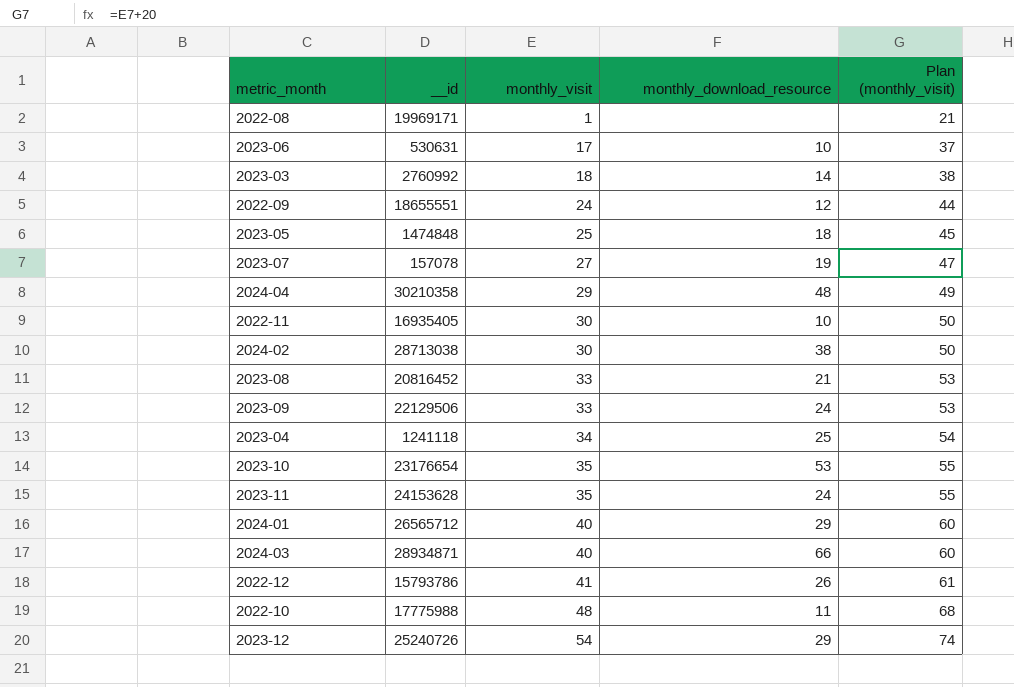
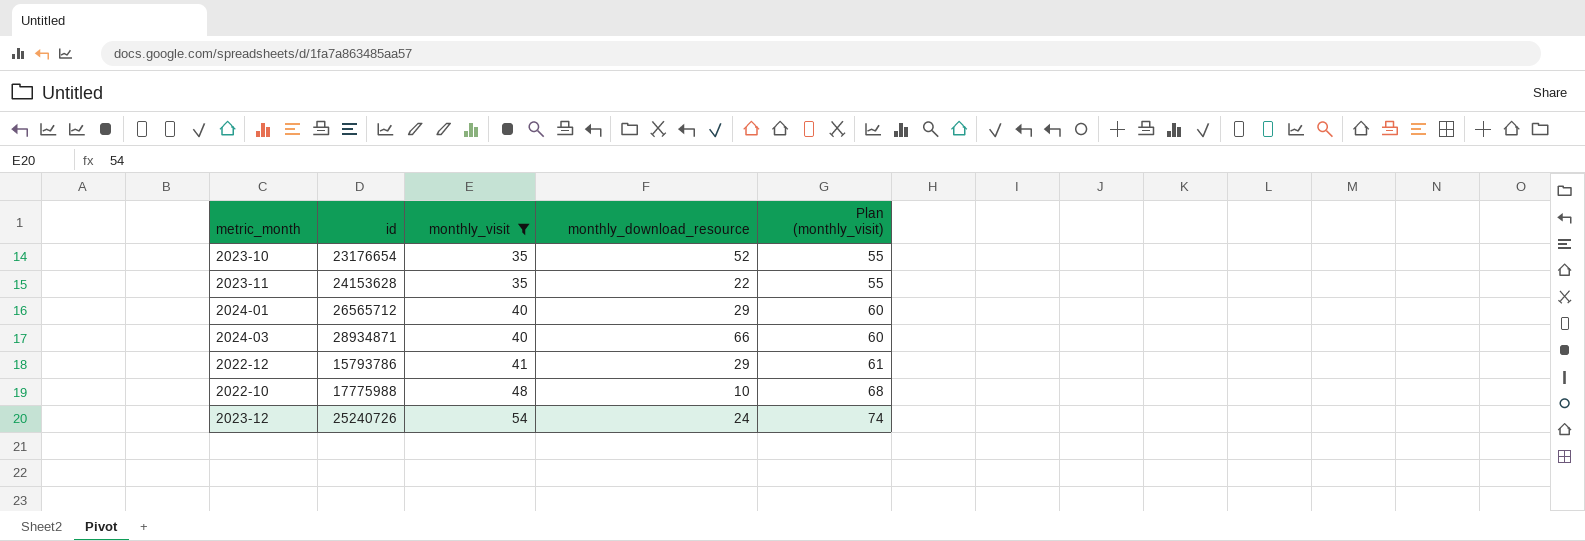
filter: none -> monthly_visit >= 35
column name: __id -> id
2023-10 | monthly_download_resource: 53 -> 52
2023-11 | monthly_download_resource: 24 -> 22
2022-12 | monthly_download_resource: 26 -> 29
2022-10 | monthly_download_resource: 11 -> 10
2023-12 | monthly_download_resource: 29 -> 24

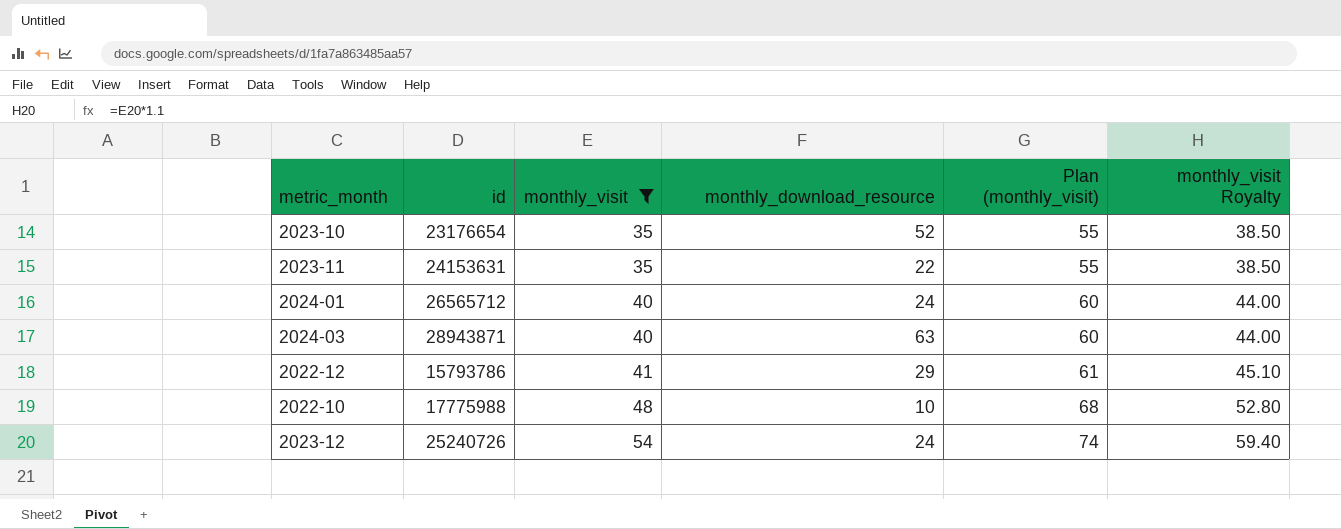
column monthly_visit Royalty | formula: none -> [monthly_visit] * 1.1
2023-11 | id: 24153628 -> 24153631
2024-01 | monthly_download_resource: 29 -> 24
2024-03 | id: 28934871 -> 28943871
2024-03 | monthly_download_resource: 66 -> 63

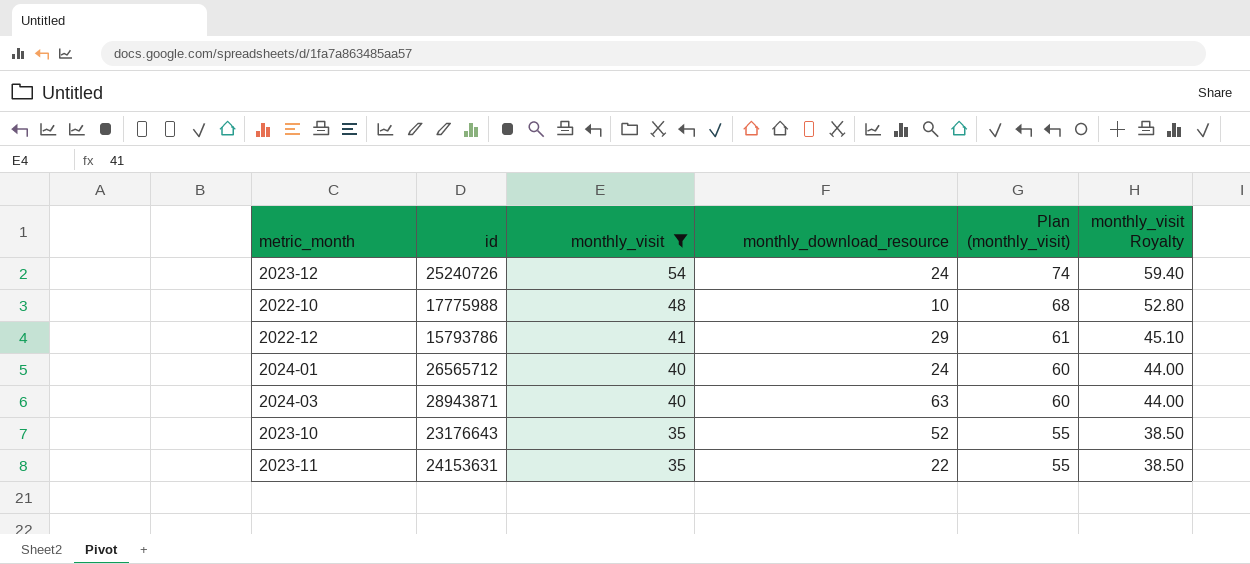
row order: monthly_visit ascending -> monthly_visit descending
2023-10 | id: 23176654 -> 23176643

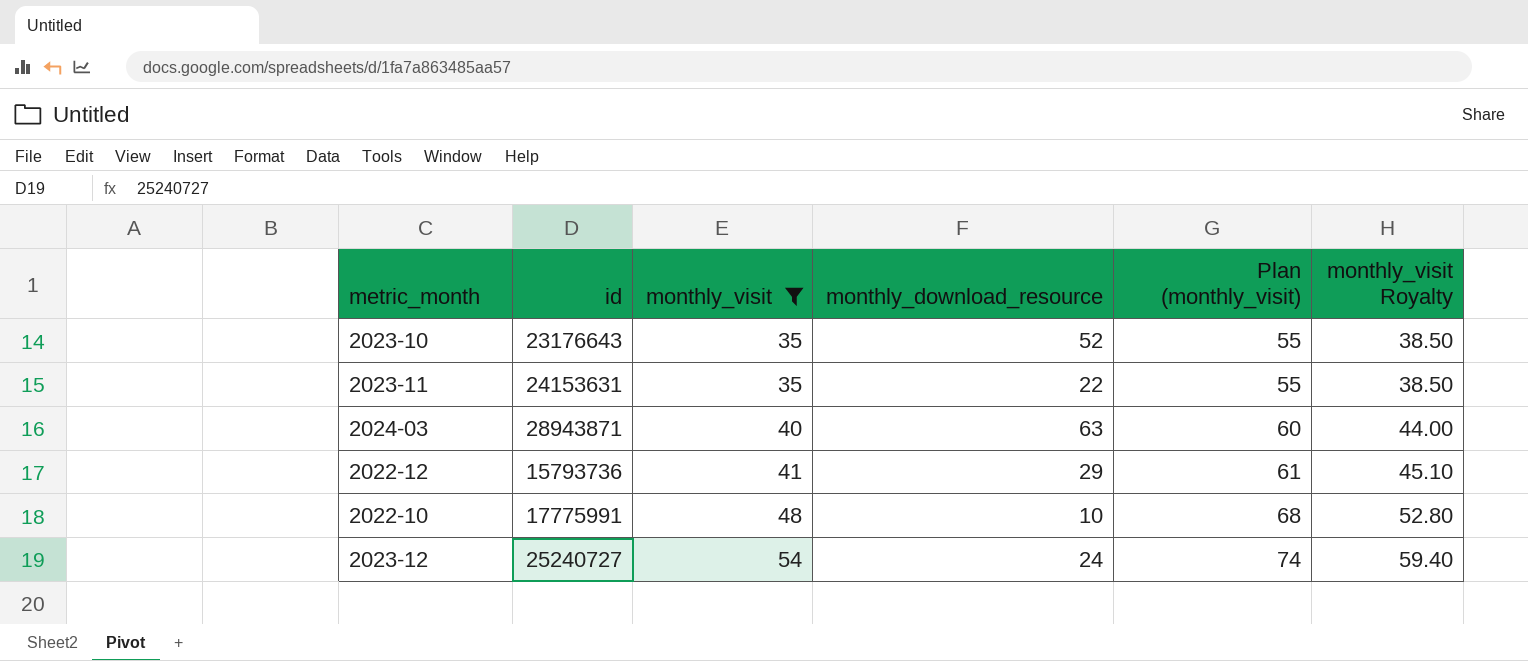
row order: monthly_visit descending -> monthly_visit ascending
row 2024-01: 26565712 | 40 | 24 | 60 | 44.00 -> none
2022-12 | id: 15793786 -> 15793736
2022-10 | id: 17775988 -> 17775991
2023-12 | id: 25240726 -> 25240727

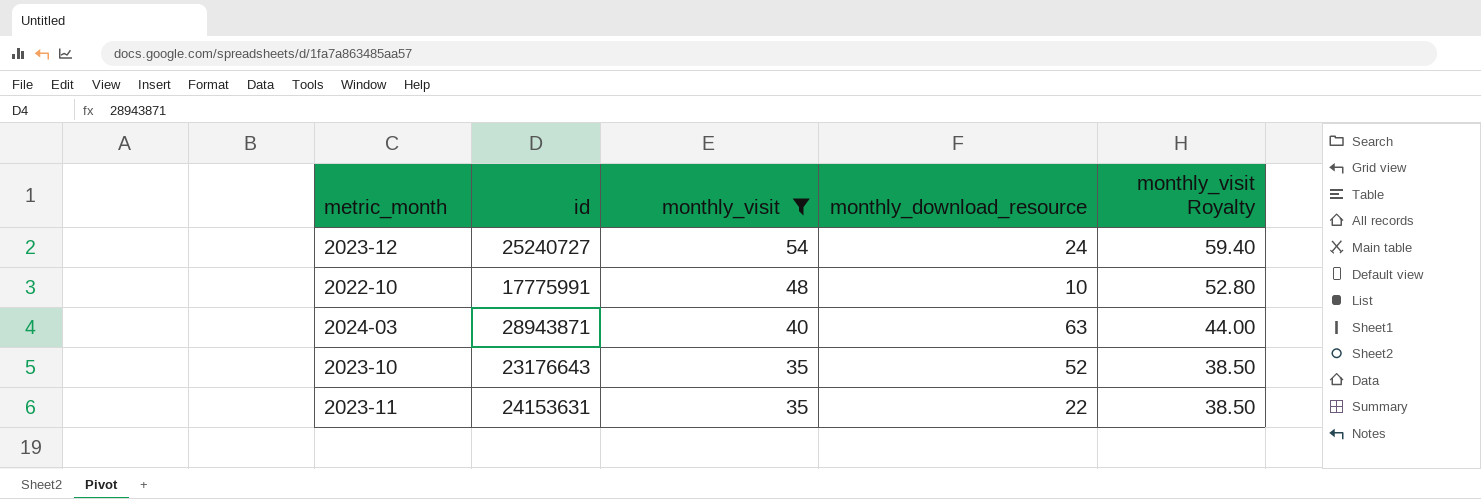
row order: monthly_visit ascending -> monthly_visit descending
column Plan (monthly_visit) | formula: [monthly_visit] + 20 -> none
row 2022-12: 15793736 | 41 | 29 | 61 | 45.10 -> none

